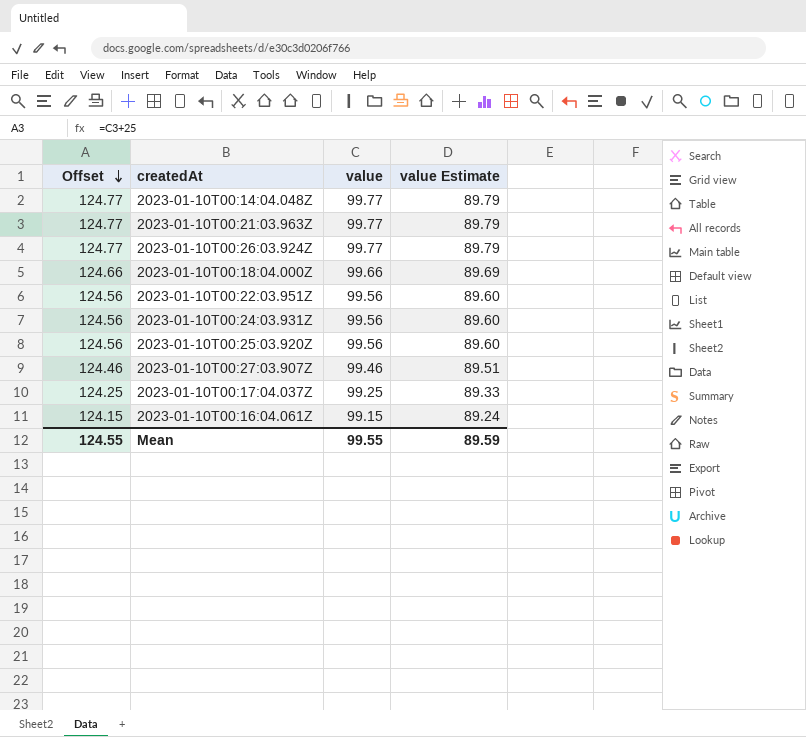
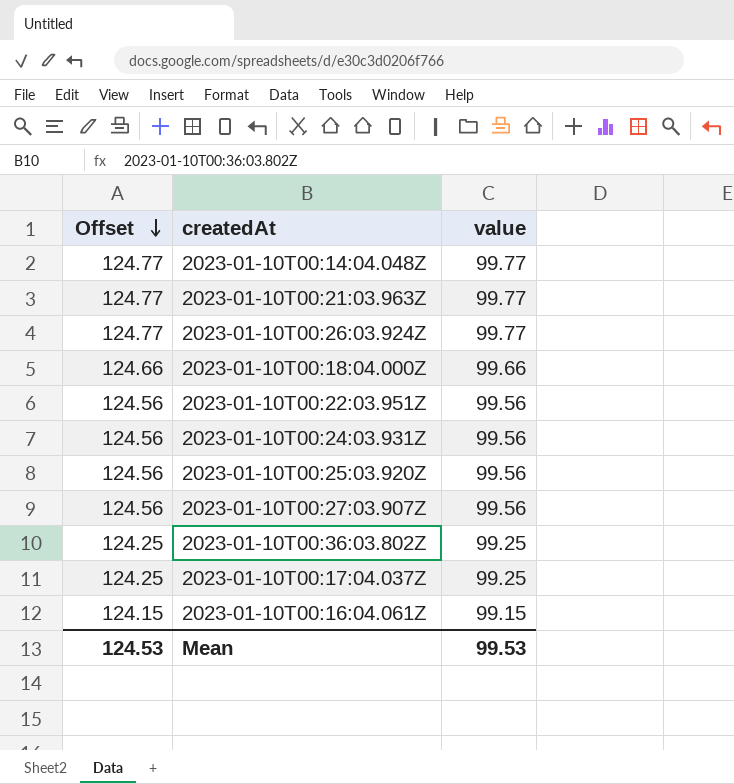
column value Estimate | formula: [value] * 0.9 -> none
2023-01-10T00:27:03.907Z | Offset: 124.46 -> 124.56
2023-01-10T00:27:03.907Z | value: 99.46 -> 99.56
row 2023-01-10T00:36:03.802Z: none -> 124.25 | 99.25
Mean | Offset: 124.55 -> 124.53
Mean | value: 99.55 -> 99.53

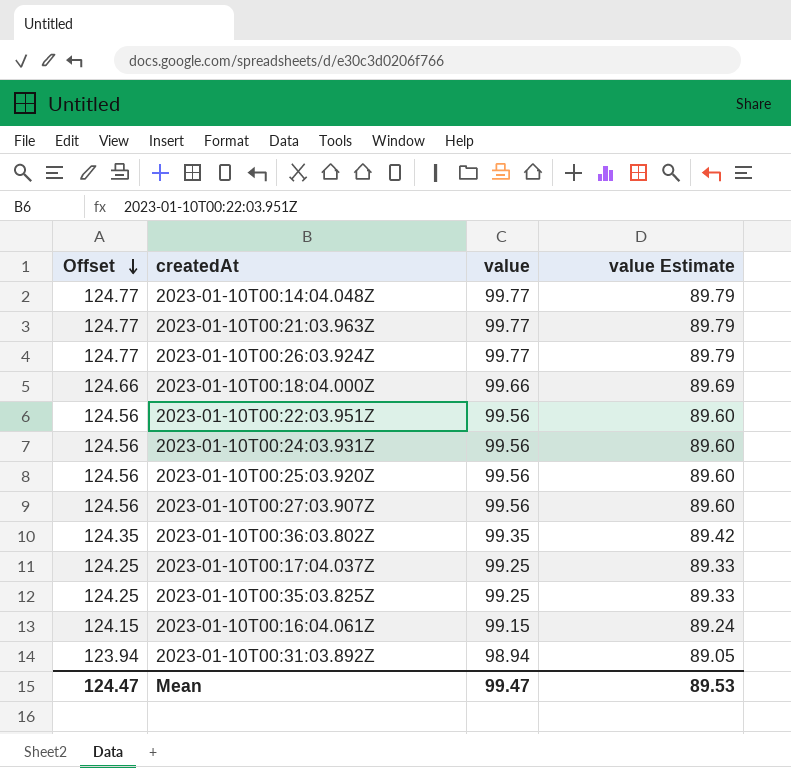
column value Estimate | formula: none -> [value] * 0.9
2023-01-10T00:36:03.802Z | Offset: 124.25 -> 124.35
2023-01-10T00:36:03.802Z | value: 99.25 -> 99.35
row 2023-01-10T00:35:03.825Z: none -> 124.25 | 99.25 | 89.33
row 2023-01-10T00:31:03.892Z: none -> 123.94 | 98.94 | 89.05
Mean | Offset: 124.53 -> 124.47
Mean | value: 99.53 -> 99.47

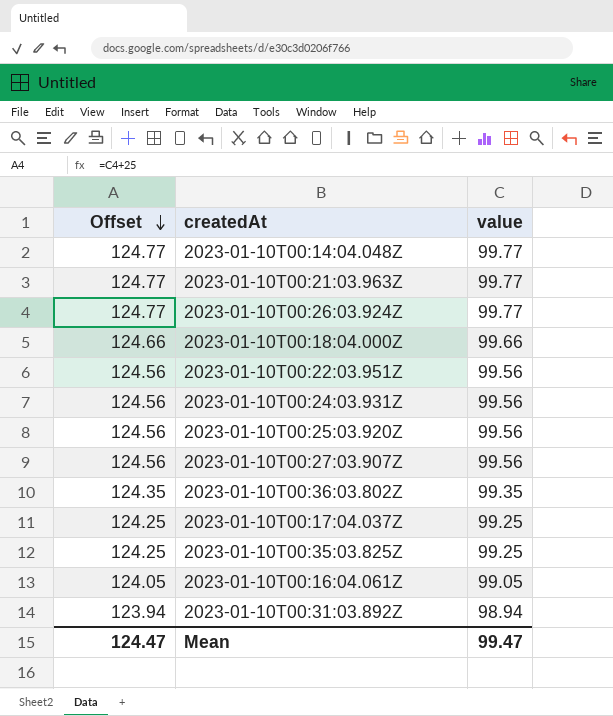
column value Estimate | formula: [value] * 0.9 -> none
2023-01-10T00:16:04.061Z | Offset: 124.15 -> 124.05
2023-01-10T00:16:04.061Z | value: 99.15 -> 99.05

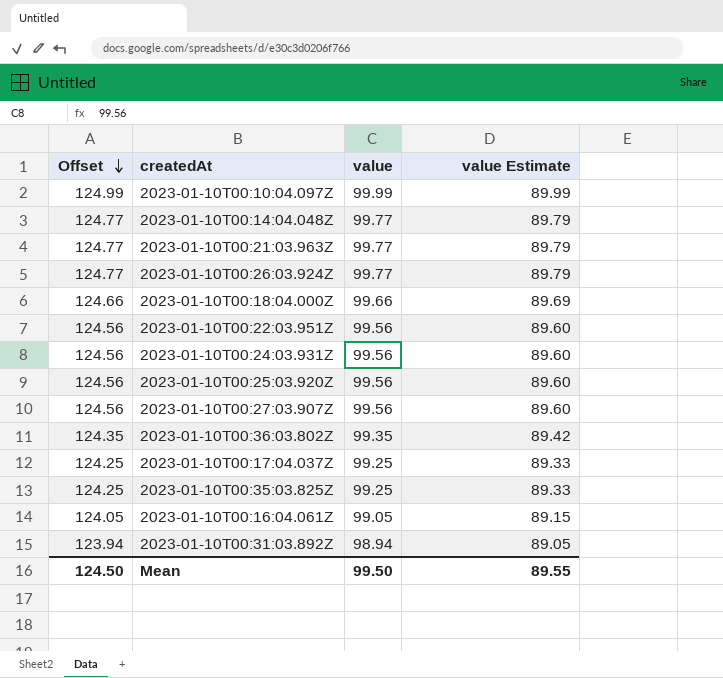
column value Estimate | formula: none -> [value] * 0.9
row 2023-01-10T00:10:04.097Z: none -> 124.99 | 99.99 | 89.99
Mean | Offset: 124.47 -> 124.50
Mean | value: 99.47 -> 99.50

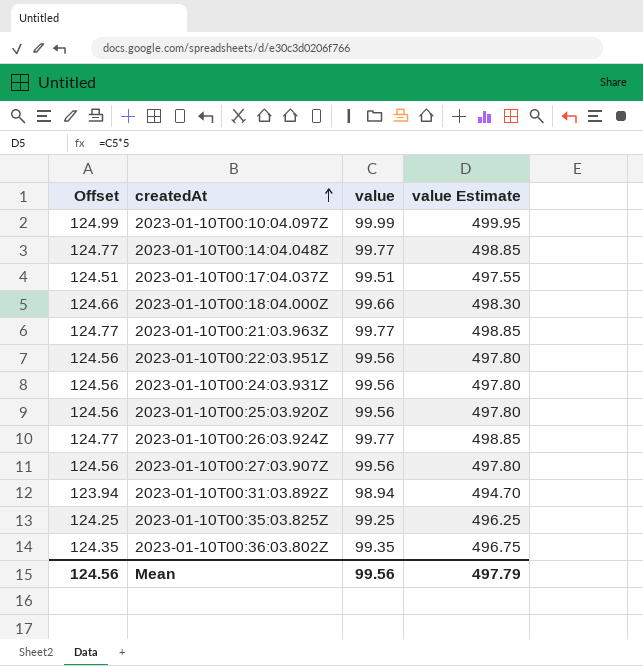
row order: Offset descending -> createdAt ascending
column value Estimate | formula: [value] * 0.9 -> [value] * 5
row 2023-01-10T00:16:04.061Z: 124.05 | 99.05 | 89.15 -> none
2023-01-10T00:17:04.037Z | Offset: 124.25 -> 124.51
2023-01-10T00:17:04.037Z | value: 99.25 -> 99.51
Mean | Offset: 124.50 -> 124.56
Mean | value: 99.50 -> 99.56
Mean | value Estimate: 89.55 -> 497.79

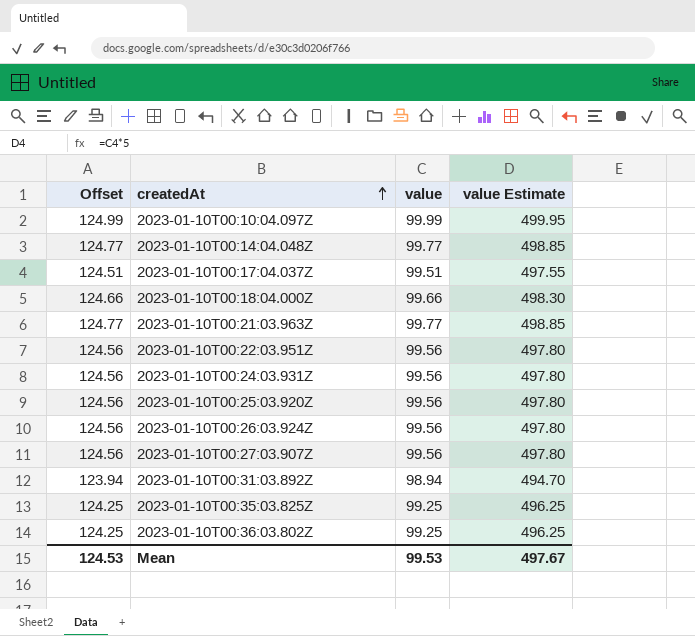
2023-01-10T00:26:03.924Z | Offset: 124.77 -> 124.56
2023-01-10T00:26:03.924Z | value: 99.77 -> 99.56
2023-01-10T00:26:03.924Z | value Estimate: 498.85 -> 497.80
2023-01-10T00:36:03.802Z | Offset: 124.35 -> 124.25
2023-01-10T00:36:03.802Z | value: 99.35 -> 99.25
2023-01-10T00:36:03.802Z | value Estimate: 496.75 -> 496.25
Mean | Offset: 124.56 -> 124.53
Mean | value: 99.56 -> 99.53
Mean | value Estimate: 497.79 -> 497.67

